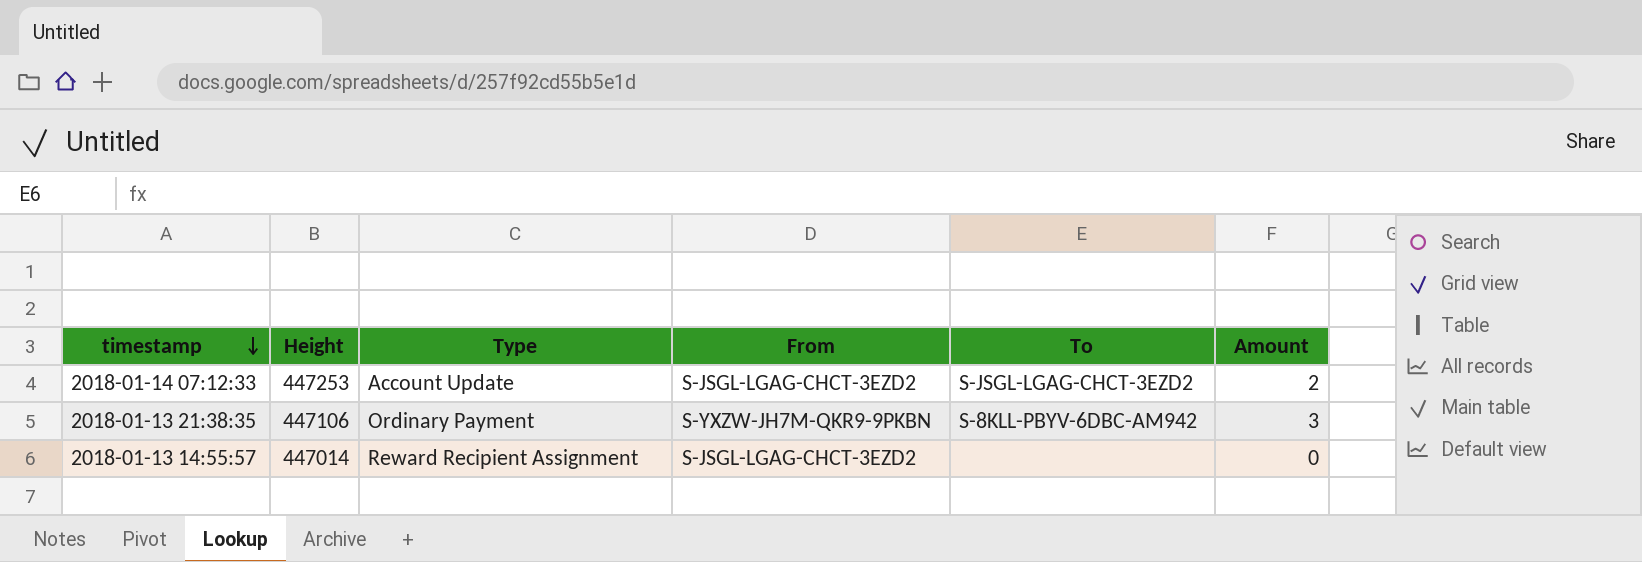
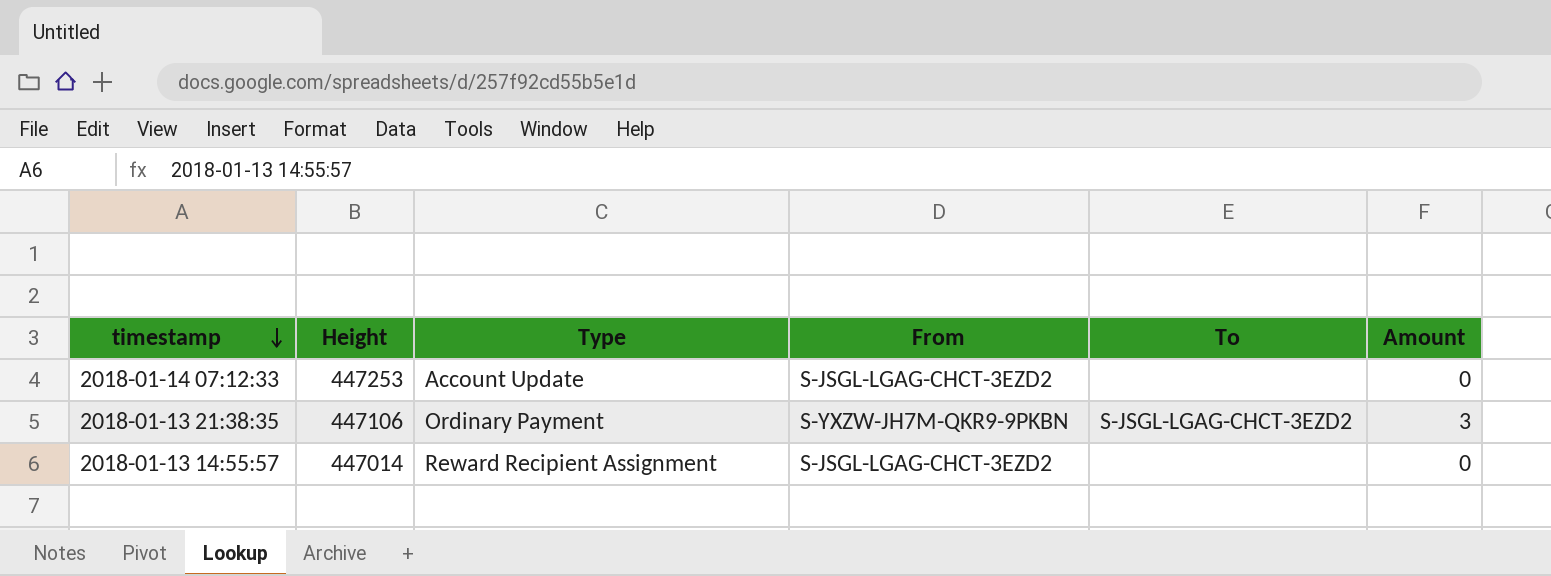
2018-01-14 07:12:33 | To: S-JSGL-LGAG-CHCT-3EZD2 -> none
2018-01-14 07:12:33 | Amount: 2 -> 0
2018-01-13 21:38:35 | To: S-8KLL-PBYV-6DBC-AM942 -> S-JSGL-LGAG-CHCT-3EZD2

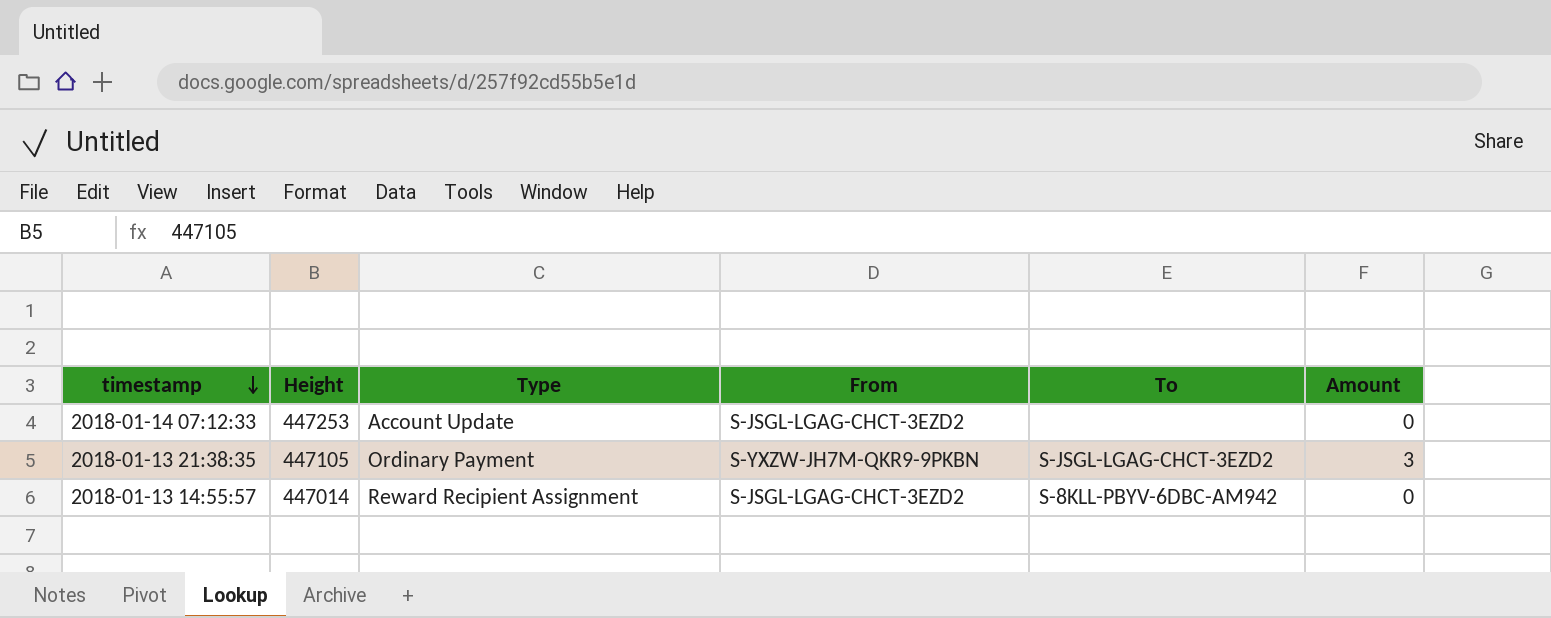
2018-01-13 21:38:35 | Height: 447106 -> 447105
2018-01-13 14:55:57 | To: none -> S-8KLL-PBYV-6DBC-AM942

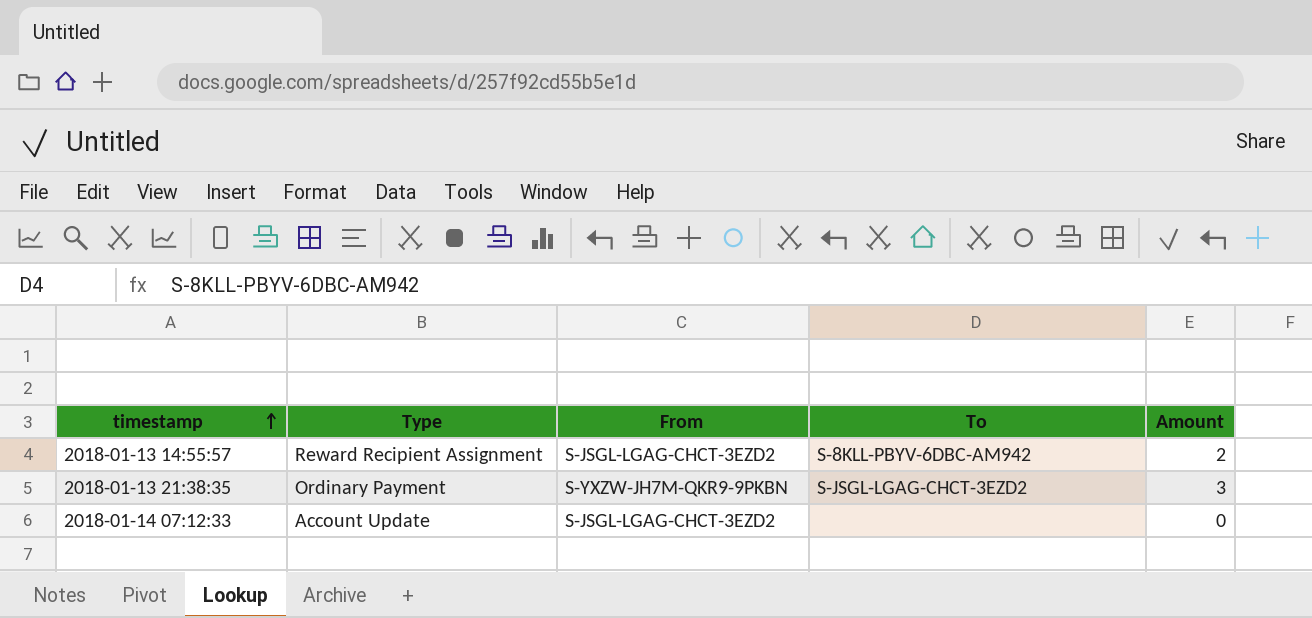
row order: timestamp descending -> timestamp ascending
column Height | position: 2 -> none
2018-01-13 14:55:57 | Amount: 0 -> 2

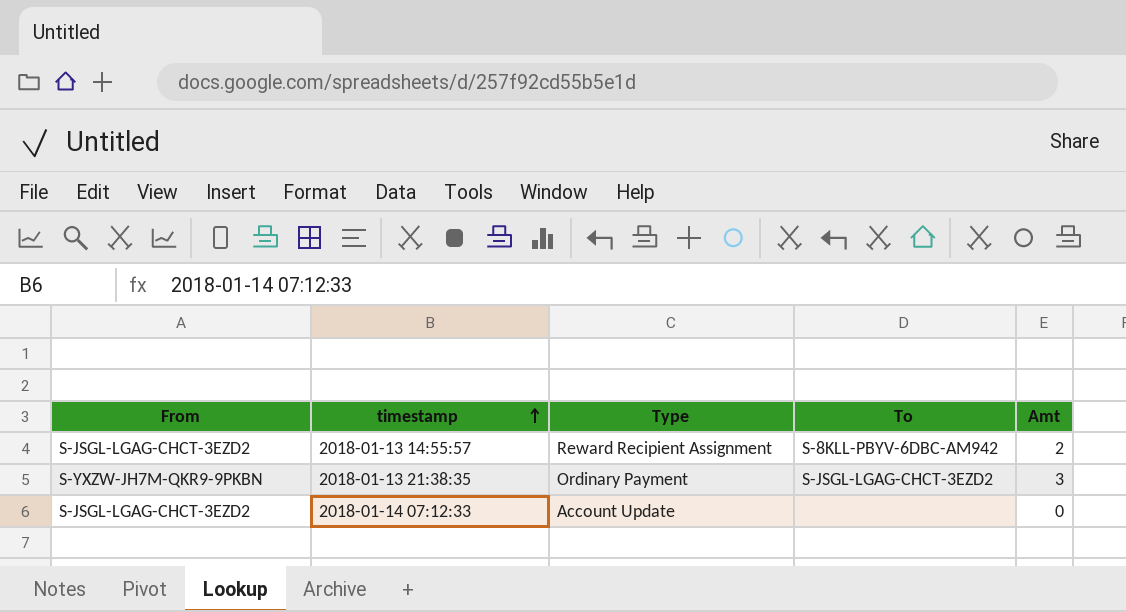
column From | position: 3 -> 1
column name: Amount -> Amt

